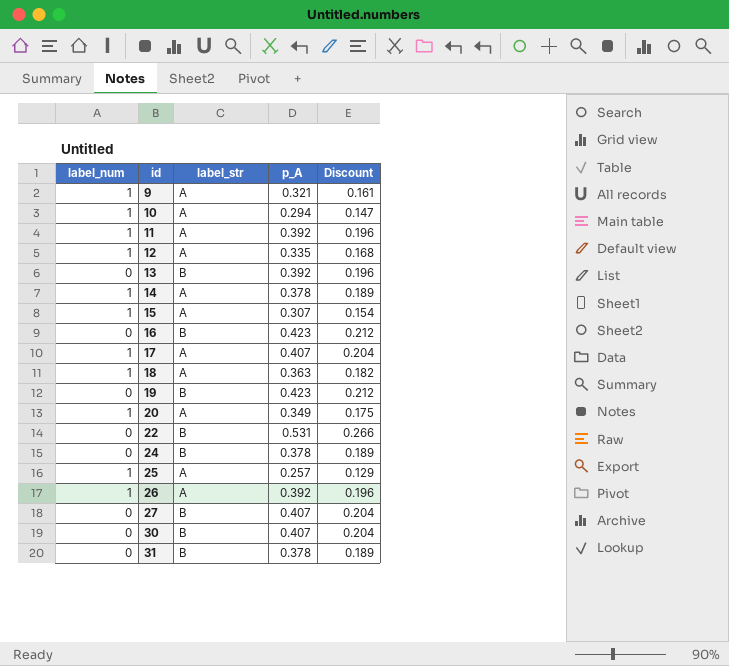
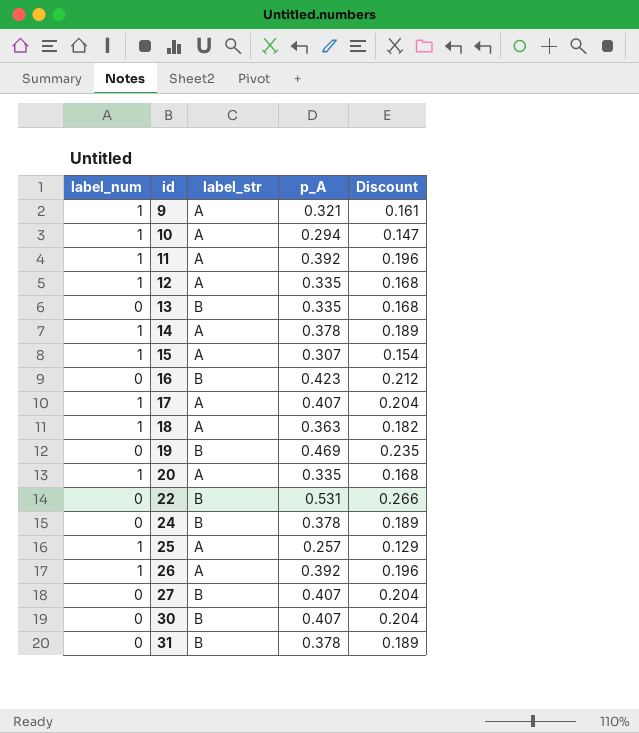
13 | p_A: 0.392 -> 0.335
13 | Discount: 0.196 -> 0.168
19 | p_A: 0.423 -> 0.469
19 | Discount: 0.212 -> 0.235
20 | p_A: 0.349 -> 0.335
20 | Discount: 0.175 -> 0.168

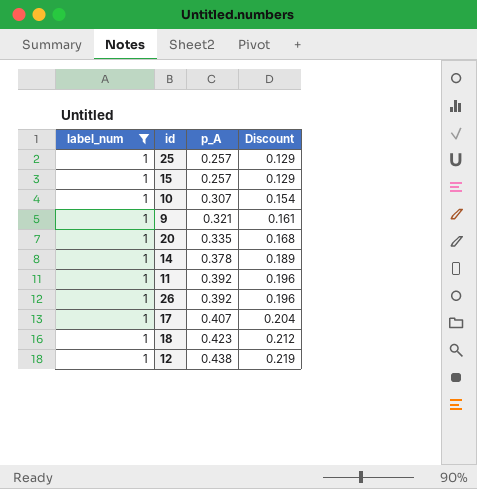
filter: none -> label_num = 1
row order: id ascending -> p_A ascending
column label_str | position: 3 -> none
15 | p_A: 0.307 -> 0.257
15 | Discount: 0.154 -> 0.129
10 | p_A: 0.294 -> 0.307
10 | Discount: 0.147 -> 0.154
18 | p_A: 0.363 -> 0.423
18 | Discount: 0.182 -> 0.212
12 | p_A: 0.335 -> 0.438
12 | Discount: 0.168 -> 0.219

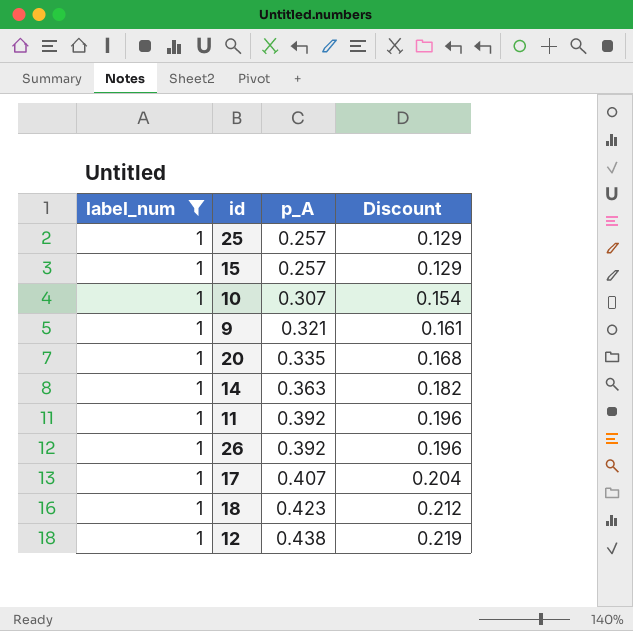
14 | p_A: 0.378 -> 0.363
14 | Discount: 0.189 -> 0.182

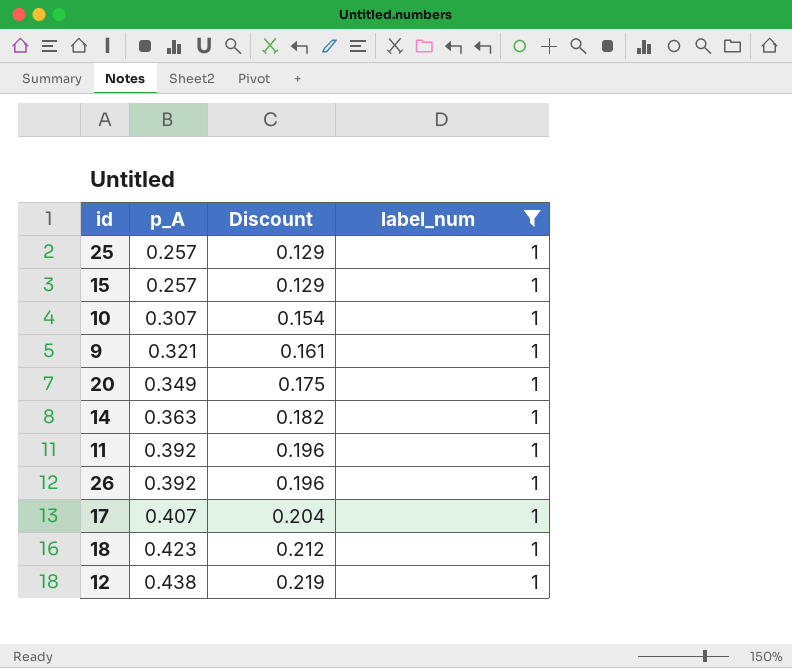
column label_num | position: 1 -> 4
20 | p_A: 0.335 -> 0.349
20 | Discount: 0.168 -> 0.175

